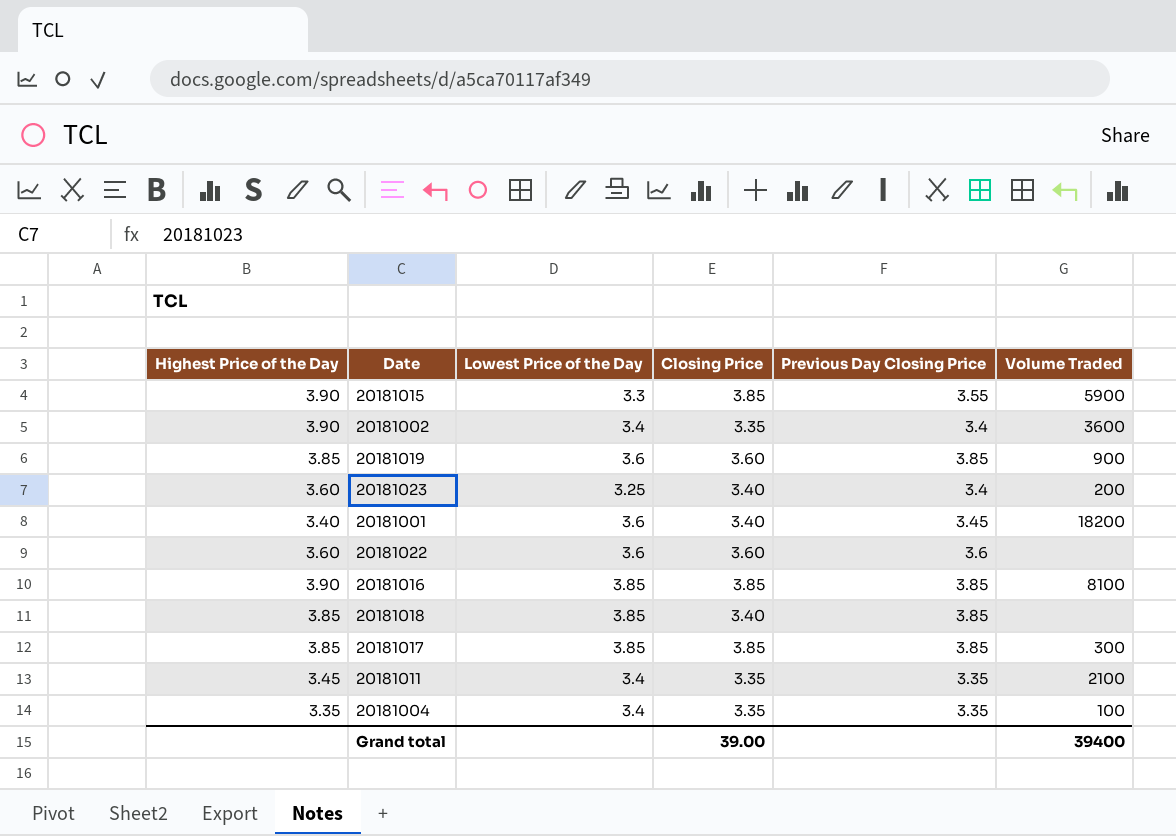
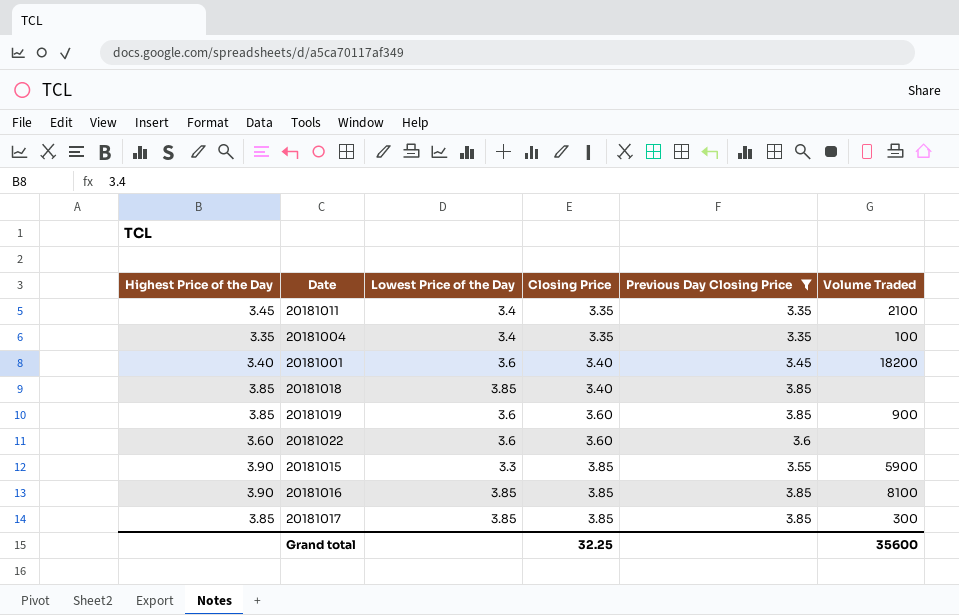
filter: none -> Previous Day Closing Price != 3.4
row order: none -> Closing Price ascending
Grand total | Closing Price: 39.00 -> 32.25
Grand total | Volume Traded: 39400 -> 35600

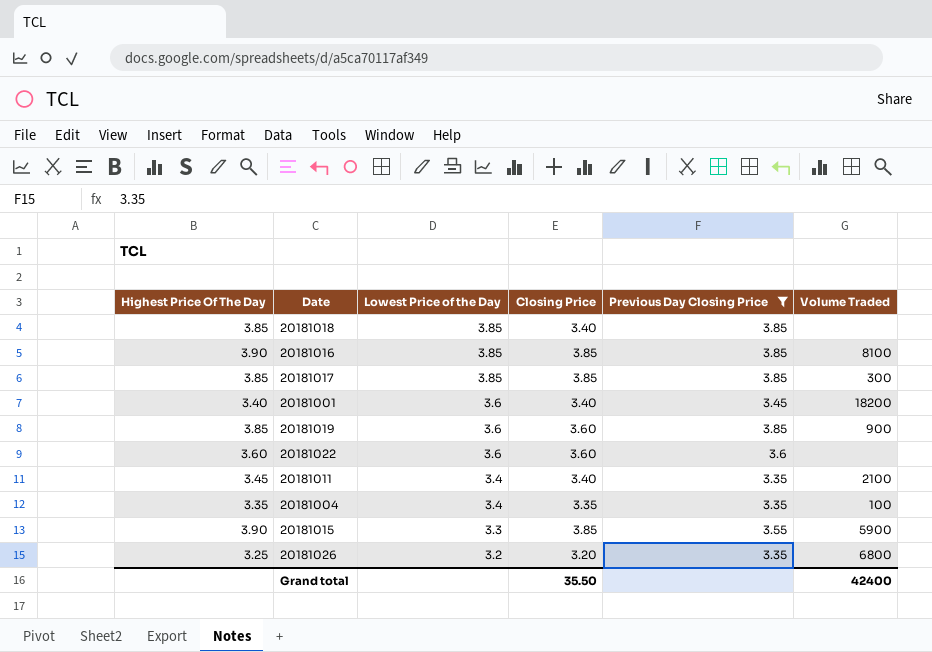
row order: Closing Price ascending -> Lowest Price of the Day descending
column name: Highest Price of the Day -> Highest Price Of The Day
20181011 | Closing Price: 3.35 -> 3.40
row 20181026: none -> 3.25 | 3.2 | 3.20 | 3.35 | 6800
Grand total | Closing Price: 32.25 -> 35.50
Grand total | Volume Traded: 35600 -> 42400

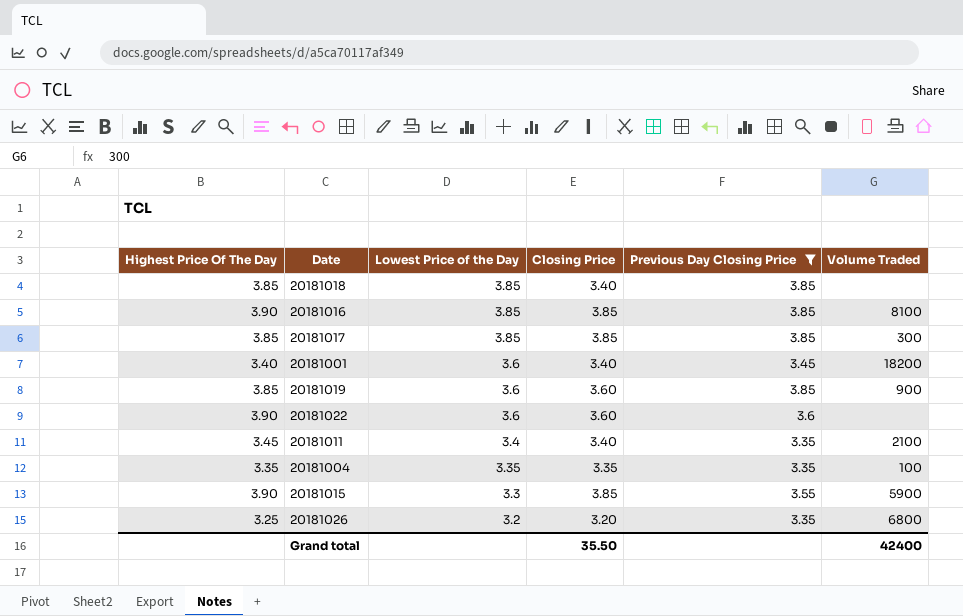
20181022 | Highest Price Of The Day: 3.60 -> 3.90
20181004 | Lowest Price of the Day: 3.4 -> 3.35

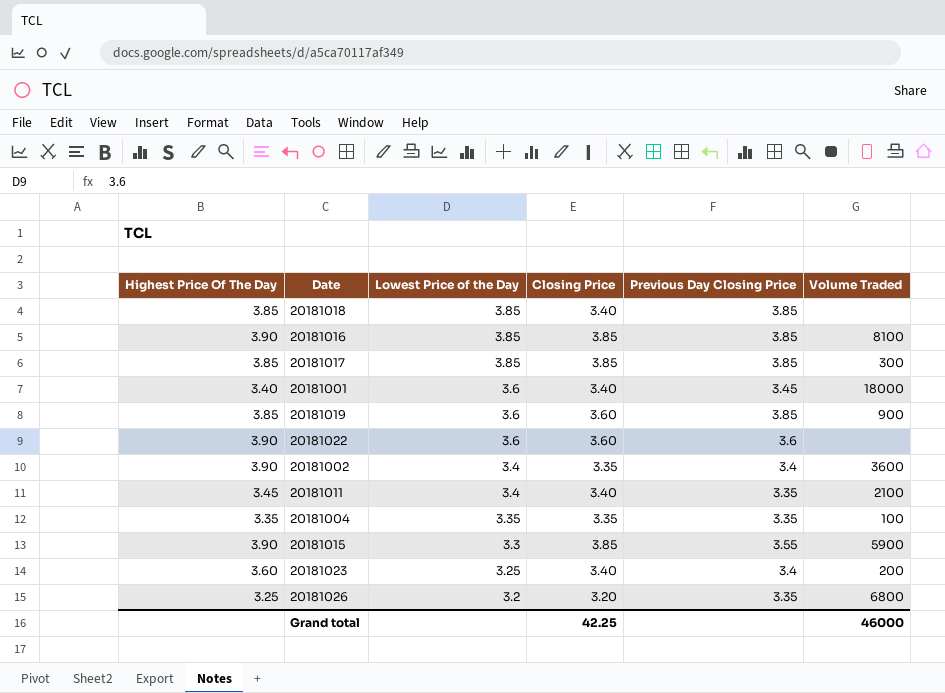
filter: Previous Day Closing Price != 3.4 -> none
20181001 | Volume Traded: 18200 -> 18000
Grand total | Closing Price: 35.50 -> 42.25
Grand total | Volume Traded: 42400 -> 46000

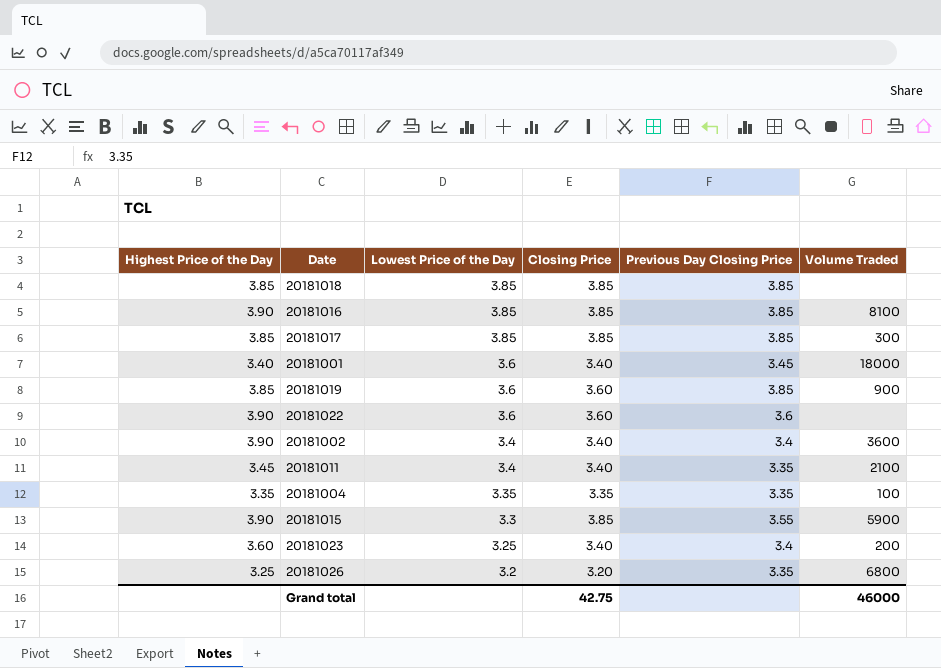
column name: Highest Price Of The Day -> Highest Price of the Day
20181018 | Closing Price: 3.40 -> 3.85
20181002 | Closing Price: 3.35 -> 3.40
Grand total | Closing Price: 42.25 -> 42.75

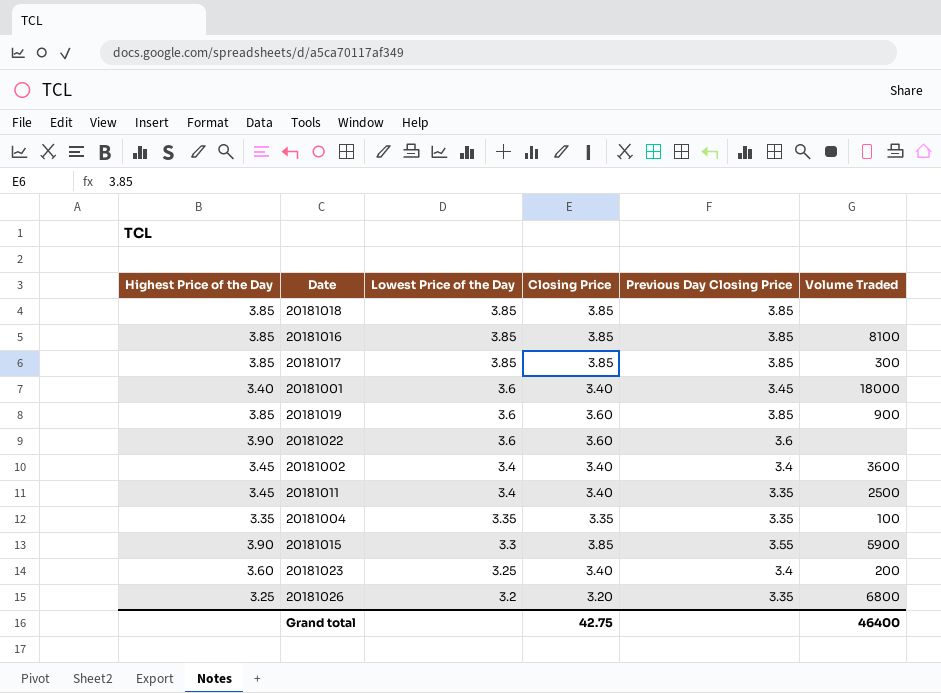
20181016 | Highest Price of the Day: 3.90 -> 3.85
20181002 | Highest Price of the Day: 3.90 -> 3.45
20181011 | Volume Traded: 2100 -> 2500
Grand total | Volume Traded: 46000 -> 46400

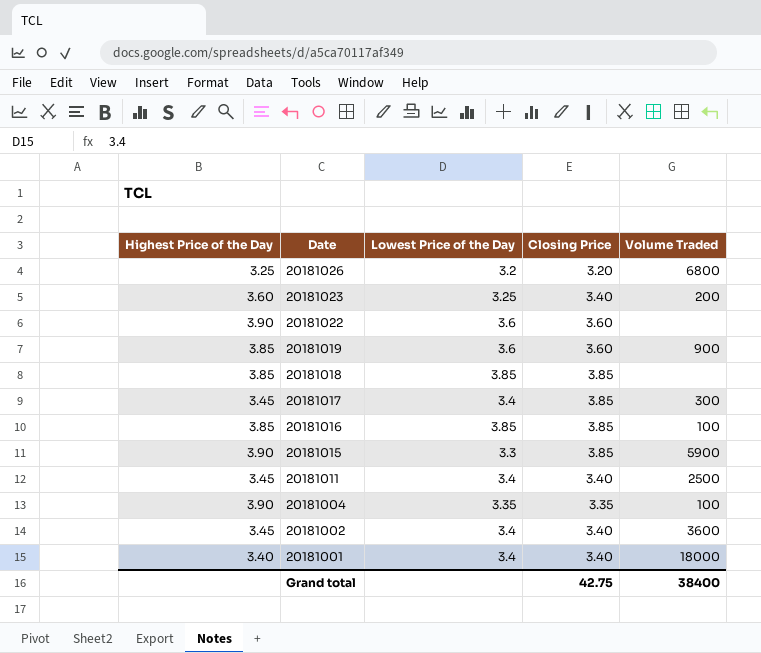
row order: Lowest Price of the Day descending -> Date descending
column Previous Day Closing Price | position: 5 -> none
20181017 | Highest Price of the Day: 3.85 -> 3.45
20181017 | Lowest Price of the Day: 3.85 -> 3.4
20181016 | Volume Traded: 8100 -> 100
20181004 | Highest Price of the Day: 3.35 -> 3.90
20181001 | Lowest Price of the Day: 3.6 -> 3.4
Grand total | Volume Traded: 46400 -> 38400

